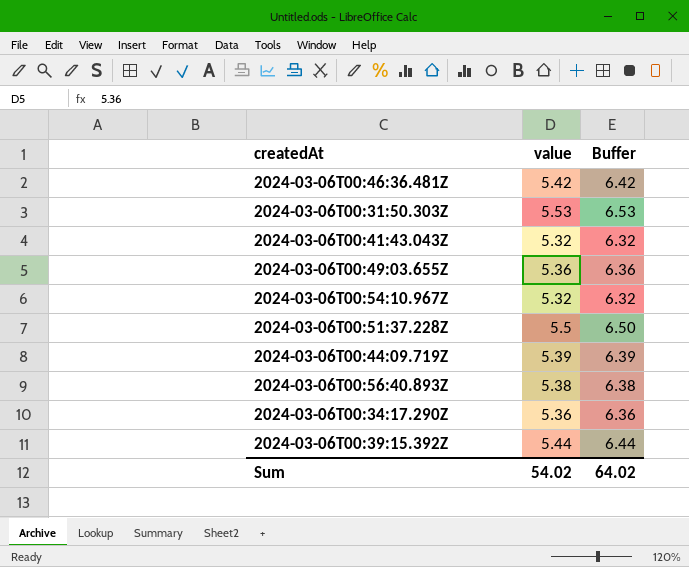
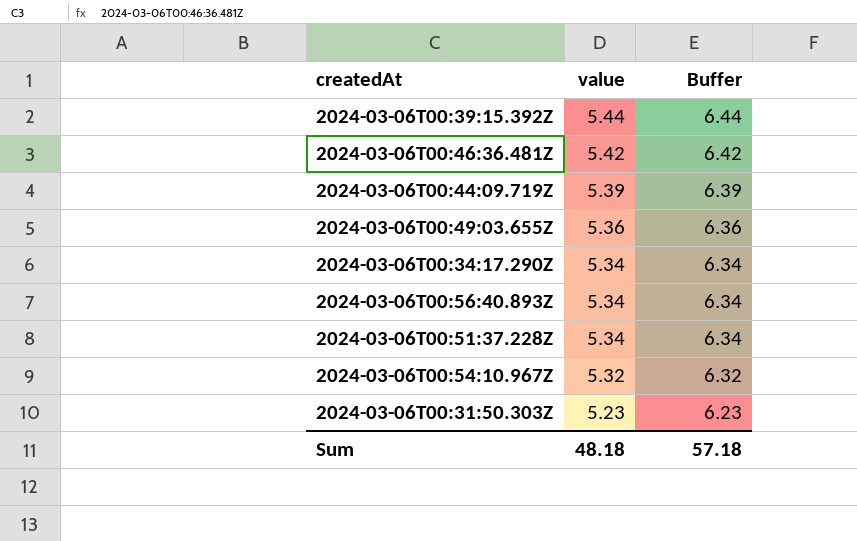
row order: none -> value descending
row 2024-03-06T00:41:43.043Z: 5.32 | 6.32 -> none
2024-03-06T00:34:17.290Z | value: 5.36 -> 5.34
2024-03-06T00:34:17.290Z | Buffer: 6.36 -> 6.34
2024-03-06T00:56:40.893Z | value: 5.38 -> 5.34
2024-03-06T00:56:40.893Z | Buffer: 6.38 -> 6.34
2024-03-06T00:51:37.228Z | value: 5.5 -> 5.34
2024-03-06T00:51:37.228Z | Buffer: 6.50 -> 6.34
2024-03-06T00:31:50.303Z | value: 5.53 -> 5.23
2024-03-06T00:31:50.303Z | Buffer: 6.53 -> 6.23
Sum | value: 54.02 -> 48.18
Sum | Buffer: 64.02 -> 57.18

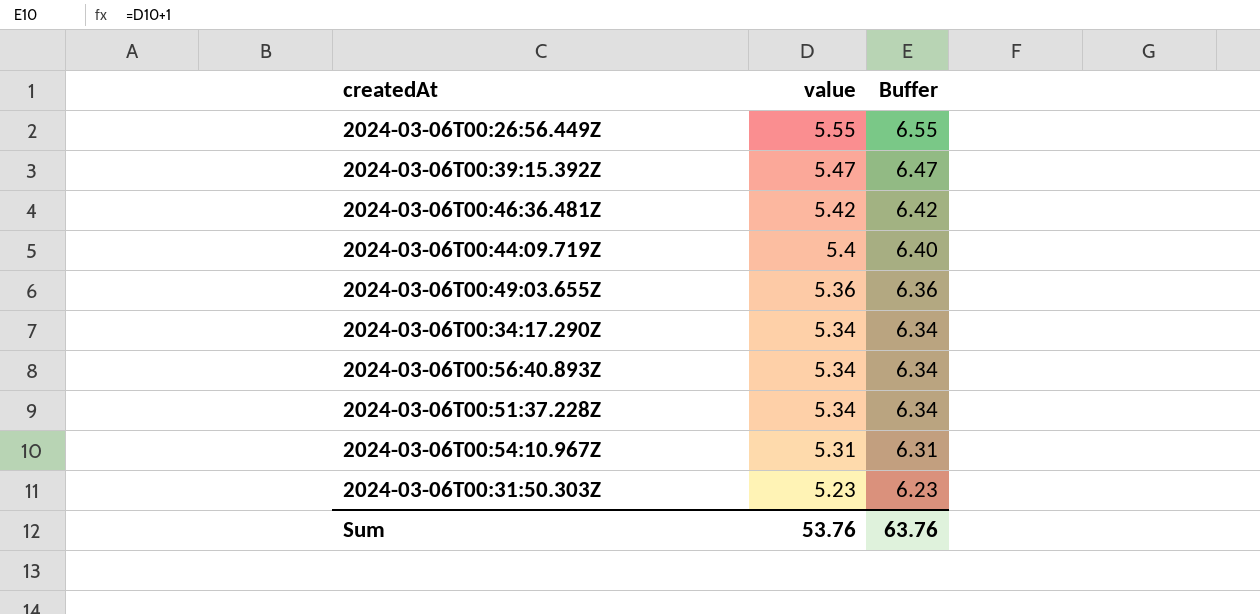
row 2024-03-06T00:26:56.449Z: none -> 5.55 | 6.55
2024-03-06T00:39:15.392Z | value: 5.44 -> 5.47
2024-03-06T00:39:15.392Z | Buffer: 6.44 -> 6.47
2024-03-06T00:44:09.719Z | value: 5.39 -> 5.4
2024-03-06T00:44:09.719Z | Buffer: 6.39 -> 6.40
2024-03-06T00:54:10.967Z | value: 5.32 -> 5.31
2024-03-06T00:54:10.967Z | Buffer: 6.32 -> 6.31
Sum | value: 48.18 -> 53.76
Sum | Buffer: 57.18 -> 63.76

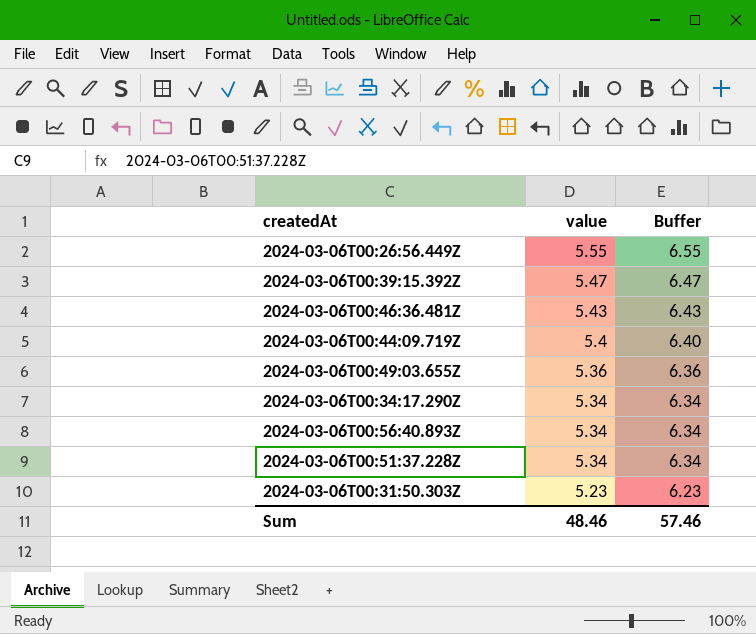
row 2024-03-06T00:54:10.967Z: 5.31 | 6.31 -> none
2024-03-06T00:46:36.481Z | value: 5.42 -> 5.43
2024-03-06T00:46:36.481Z | Buffer: 6.42 -> 6.43
Sum | value: 53.76 -> 48.46
Sum | Buffer: 63.76 -> 57.46

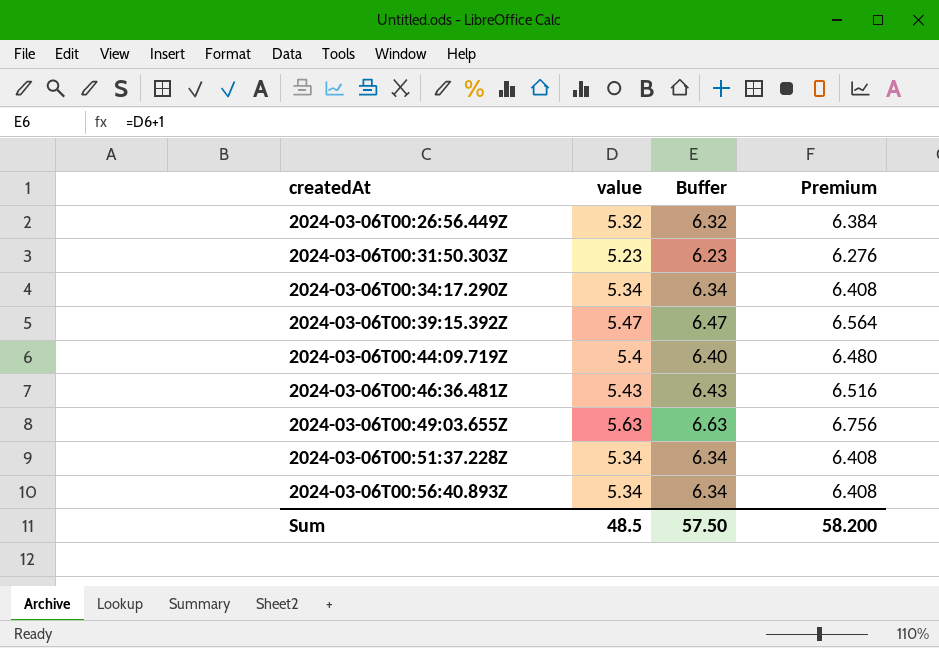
row order: value descending -> createdAt ascending
column Premium | formula: none -> [value] * 1.2
2024-03-06T00:26:56.449Z | value: 5.55 -> 5.32
2024-03-06T00:26:56.449Z | Buffer: 6.55 -> 6.32
2024-03-06T00:49:03.655Z | value: 5.36 -> 5.63
2024-03-06T00:49:03.655Z | Buffer: 6.36 -> 6.63
Sum | value: 48.46 -> 48.5
Sum | Buffer: 57.46 -> 57.50

